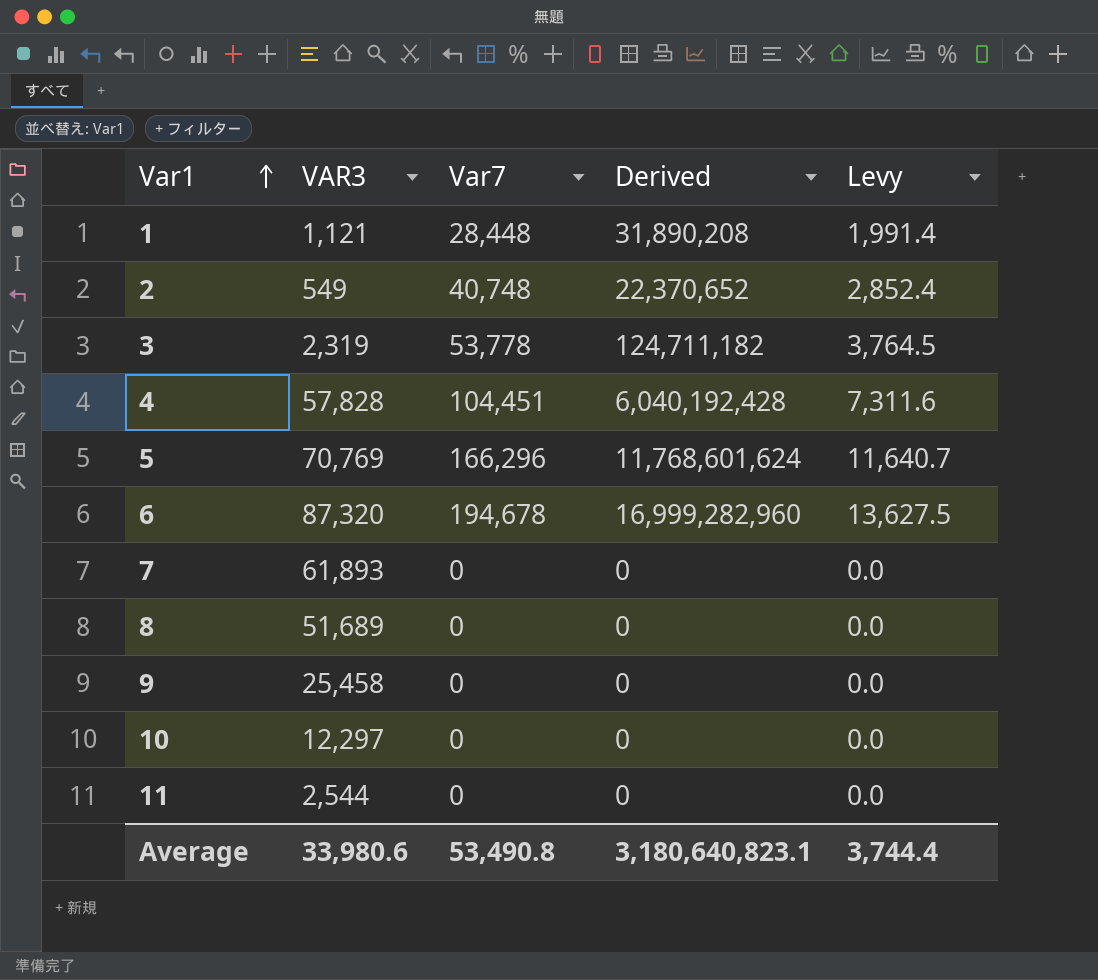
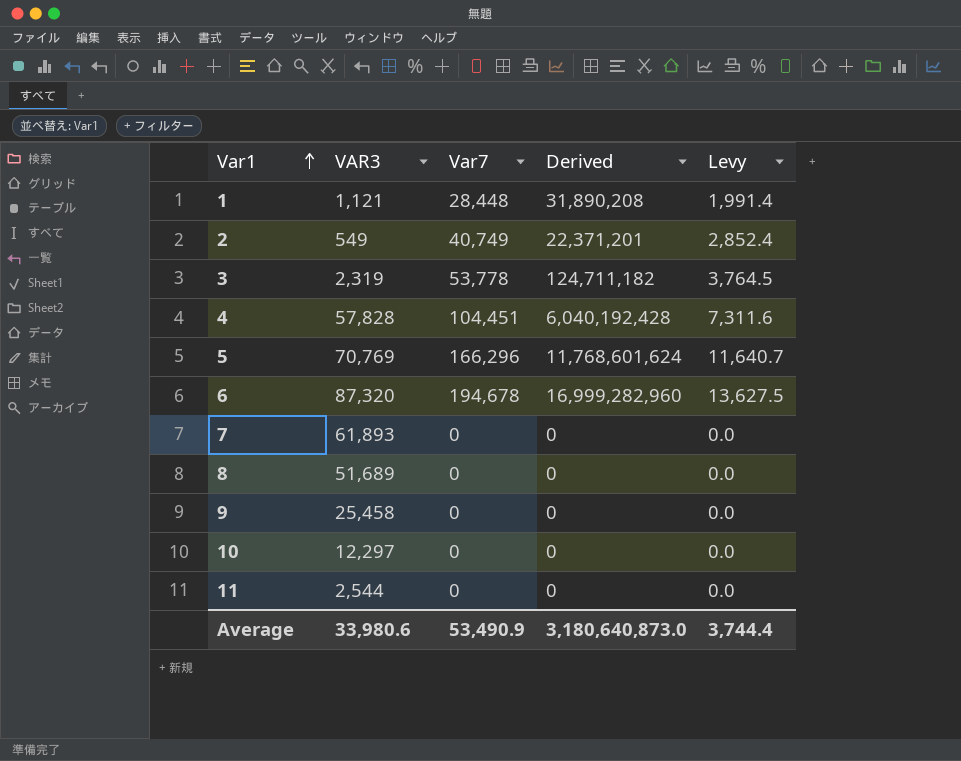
2 | Var7: 40,748 -> 40,749
2 | Derived: 22,370,652 -> 22,371,201
Average | Var7: 53,490.8 -> 53,490.9
Average | Derived: 3,180,640,823.1 -> 3,180,640,873.0

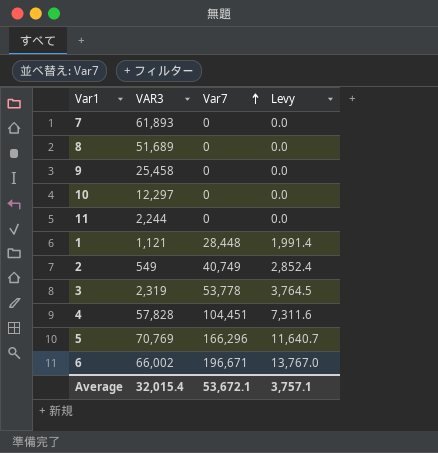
row order: Var1 ascending -> Var7 ascending
column Derived | formula: [VAR3] * [Var7] -> none
11 | VAR3: 2,544 -> 2,244
6 | VAR3: 87,320 -> 66,002
6 | Var7: 194,678 -> 196,671
6 | Levy: 13,627.5 -> 13,767.0
Average | VAR3: 33,980.6 -> 32,015.4
Average | Var7: 53,490.9 -> 53,672.1
Average | Levy: 3,744.4 -> 3,757.1

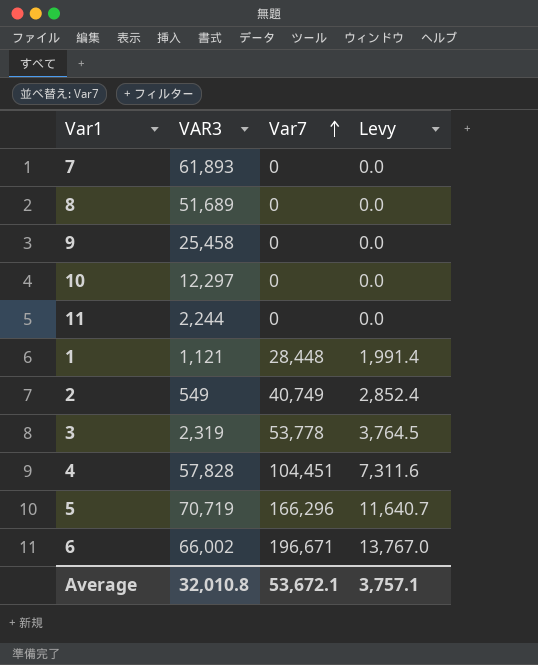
5 | VAR3: 70,769 -> 70,719
Average | VAR3: 32,015.4 -> 32,010.8

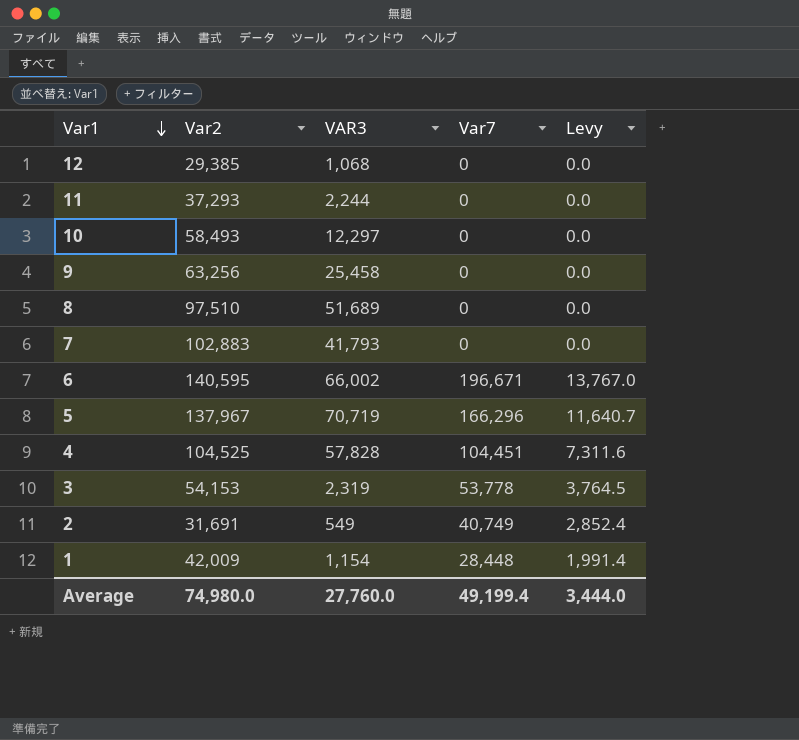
row order: Var7 ascending -> Var1 descending
column Var2 | position: none -> 2
row 12: none -> 29,385 | 1,068 | 0 | 0.0
7 | VAR3: 61,893 -> 41,793
1 | VAR3: 1,121 -> 1,154
Average | VAR3: 32,010.8 -> 27,760.0
Average | Var7: 53,672.1 -> 49,199.4
Average | Levy: 3,757.1 -> 3,444.0

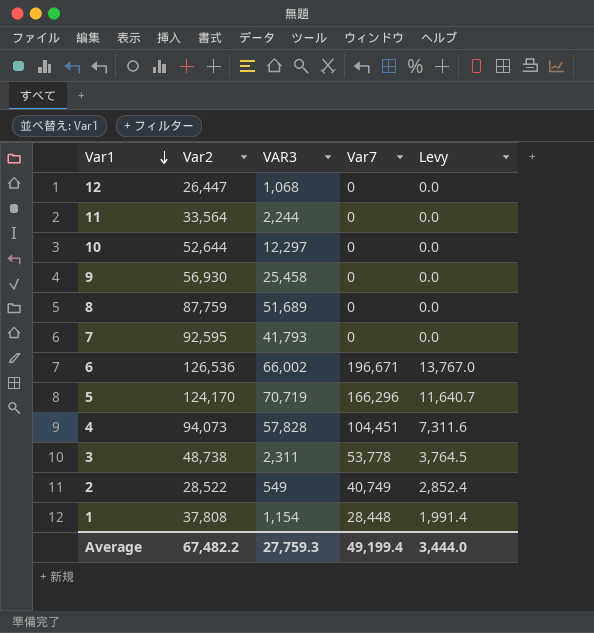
12 | Var2: 29,385 -> 26,447
11 | Var2: 37,293 -> 33,564
10 | Var2: 58,493 -> 52,644
9 | Var2: 63,256 -> 56,930
8 | Var2: 97,510 -> 87,759
7 | Var2: 102,883 -> 92,595
6 | Var2: 140,595 -> 126,536
5 | Var2: 137,967 -> 124,170
4 | Var2: 104,525 -> 94,073
3 | Var2: 54,153 -> 48,738
3 | VAR3: 2,319 -> 2,311
2 | Var2: 31,691 -> 28,522
1 | Var2: 42,009 -> 37,808
Average | Var2: 74,980.0 -> 67,482.2
Average | VAR3: 27,760.0 -> 27,759.3

